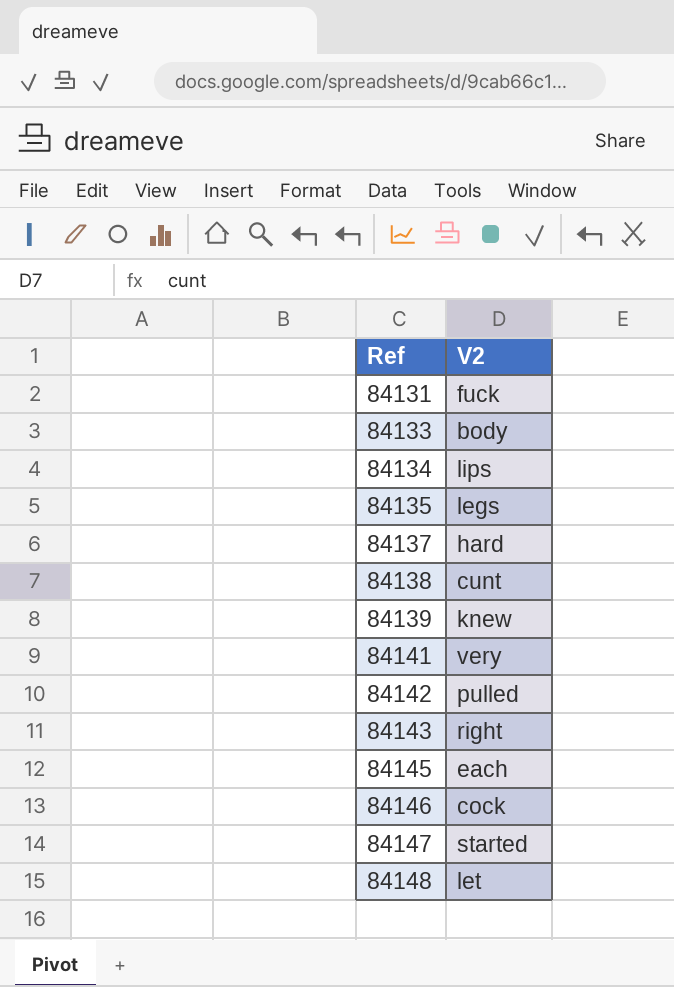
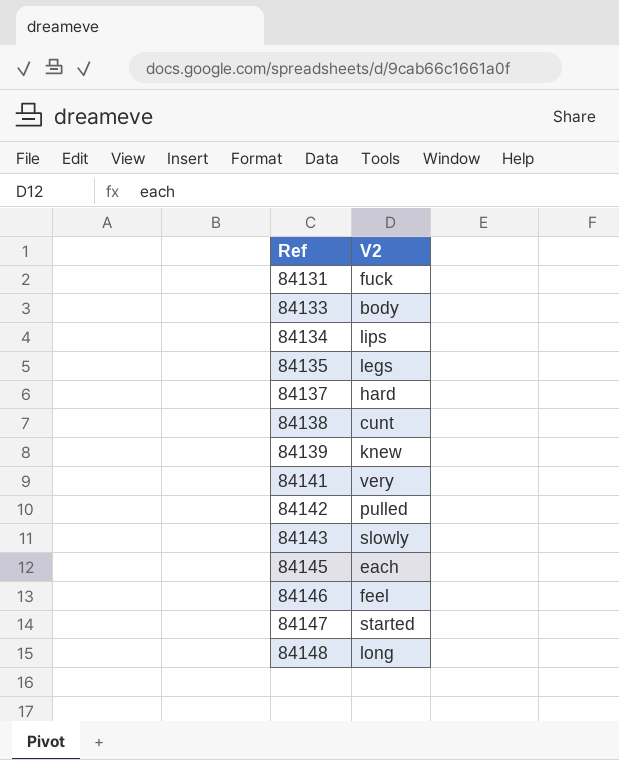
84143 | V2: right -> slowly
84146 | V2: cock -> feel
84148 | V2: let -> long

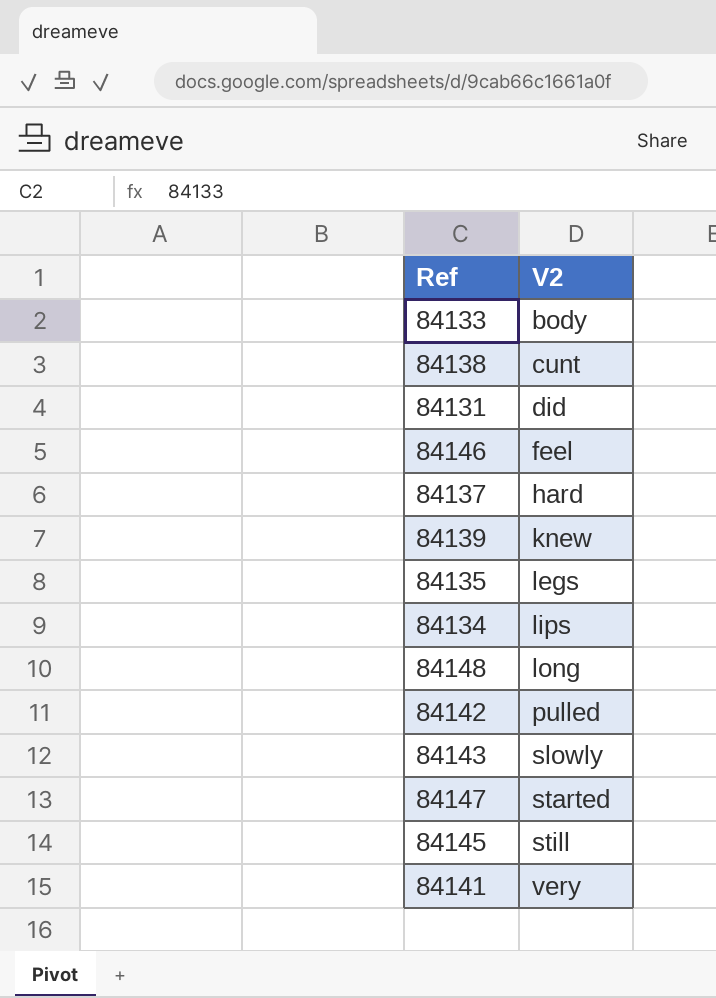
row order: Ref ascending -> V2 ascending
84131 | V2: fuck -> did
84145 | V2: each -> still

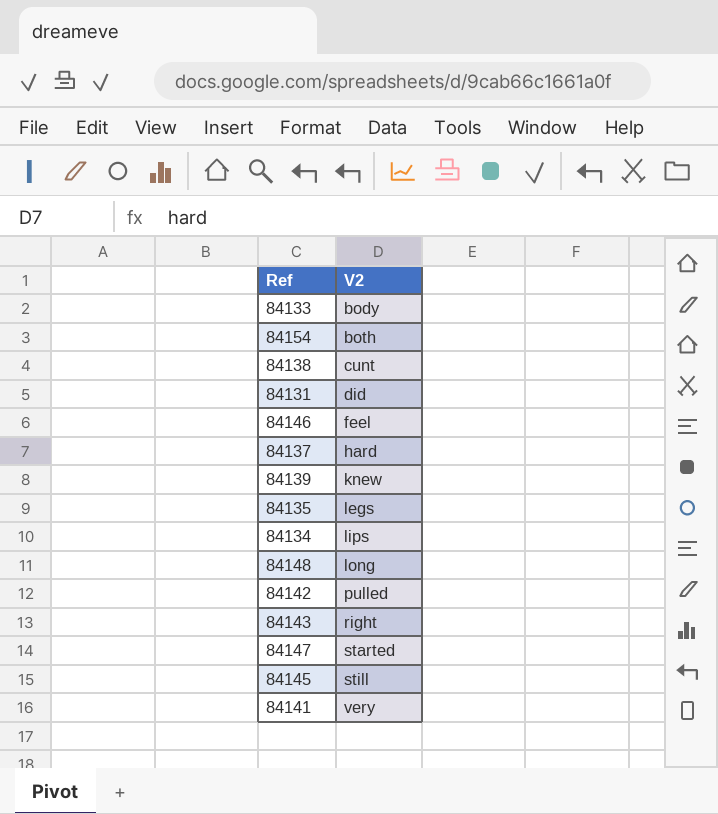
row 84154: none -> both
84143 | V2: slowly -> right

